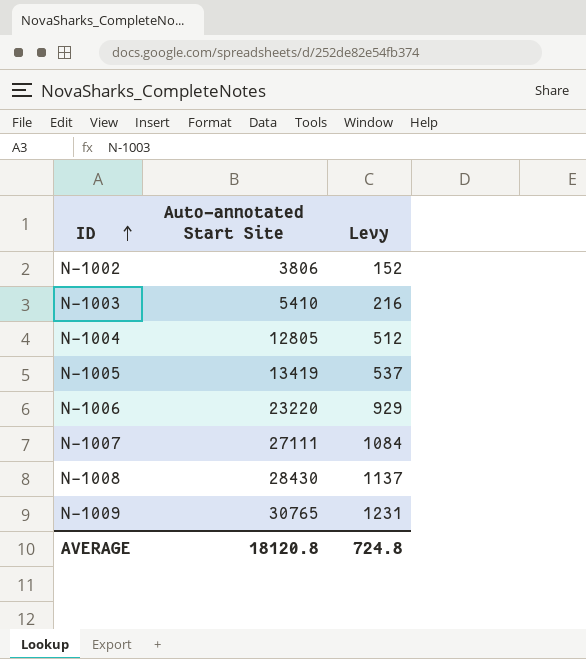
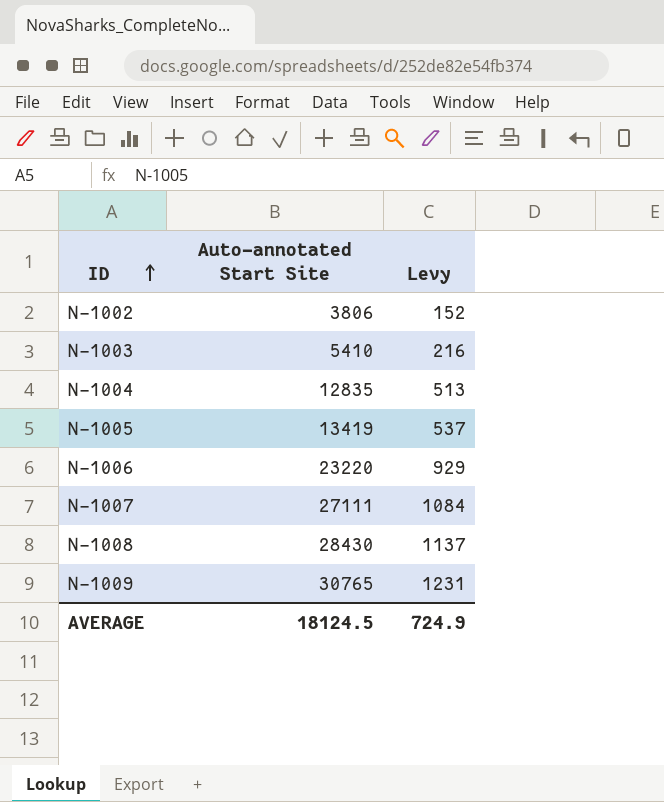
N-1004 | Auto-annotated Start Site: 12805 -> 12835
N-1004 | Levy: 512 -> 513
AVERAGE | Auto-annotated Start Site: 18120.8 -> 18124.5
AVERAGE | Levy: 724.8 -> 724.9

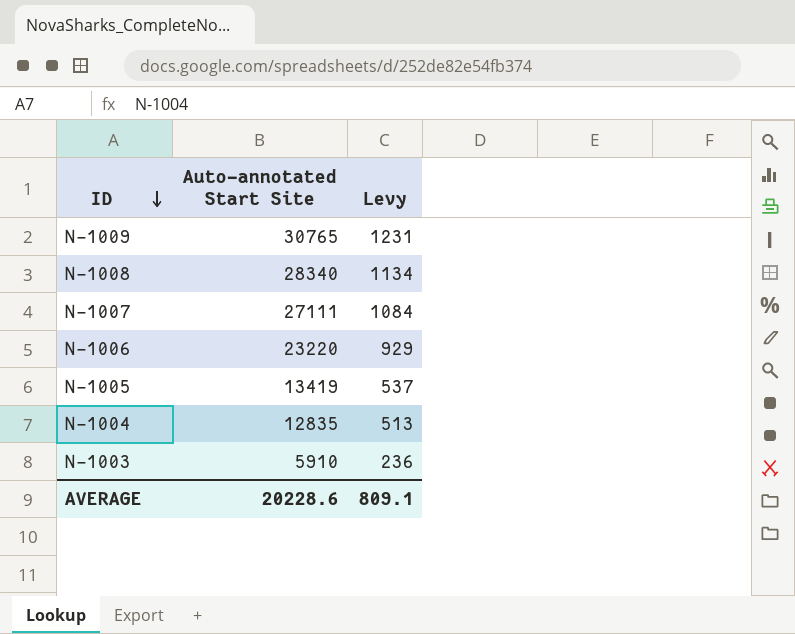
row order: ID ascending -> ID descending
row N-1002: 3806 | 152 -> none
N-1008 | Auto-annotated Start Site: 28430 -> 28340
N-1008 | Levy: 1137 -> 1134
N-1003 | Auto-annotated Start Site: 5410 -> 5910
N-1003 | Levy: 216 -> 236
AVERAGE | Auto-annotated Start Site: 18124.5 -> 20228.6
AVERAGE | Levy: 724.9 -> 809.1

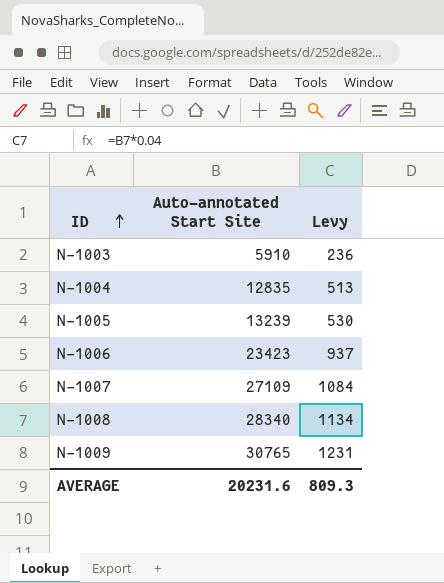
row order: ID descending -> ID ascending
N-1005 | Auto-annotated Start Site: 13419 -> 13239
N-1005 | Levy: 537 -> 530
N-1006 | Auto-annotated Start Site: 23220 -> 23423
N-1006 | Levy: 929 -> 937
N-1007 | Auto-annotated Start Site: 27111 -> 27109
AVERAGE | Auto-annotated Start Site: 20228.6 -> 20231.6
AVERAGE | Levy: 809.1 -> 809.3

